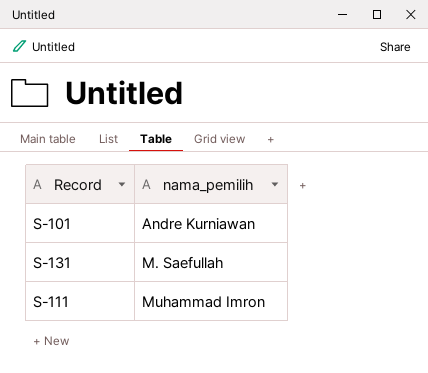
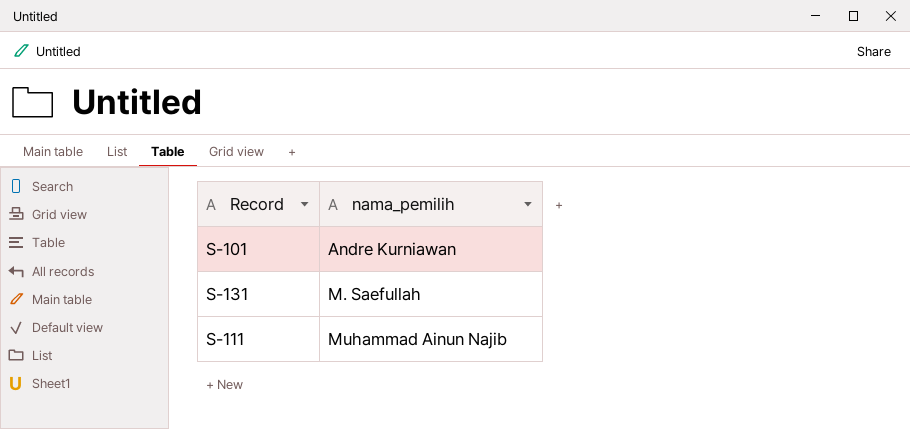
S-111 | nama_pemilih: Muhammad Imron -> Muhammad Ainun Najib

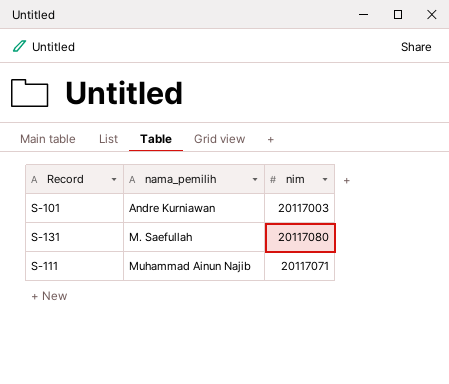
column nim | position: none -> 3

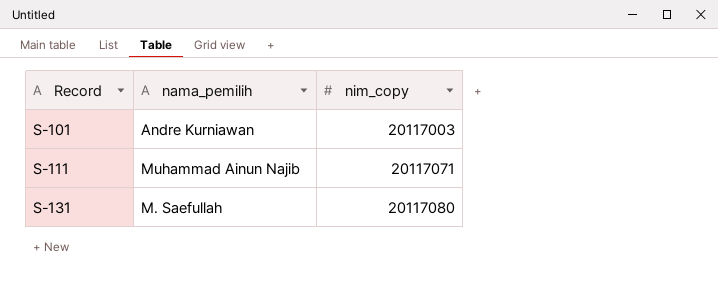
row order: nama_pemilih ascending -> Record ascending
column name: nim -> nim_copy

